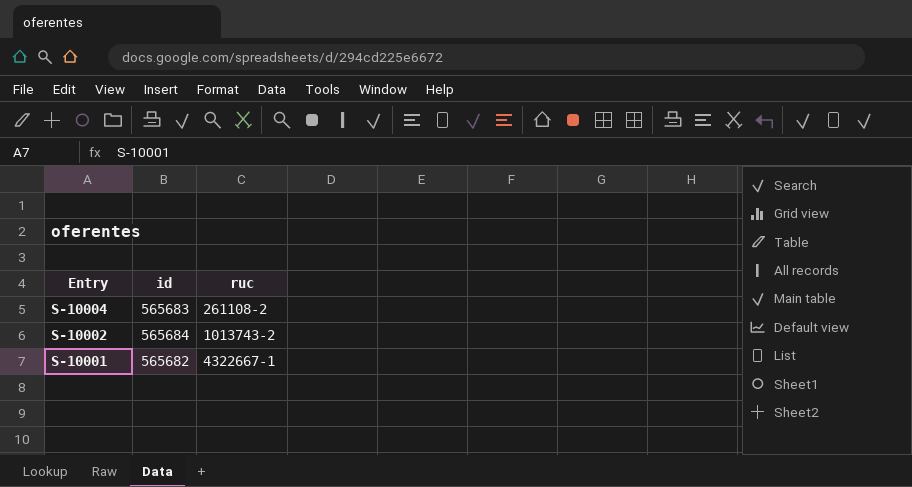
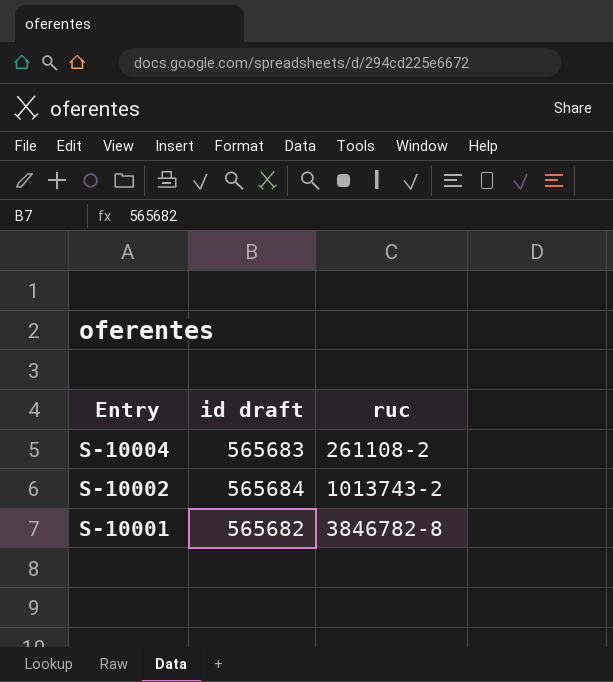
column name: id -> id draft
S-10001 | ruc: 4322667-1 -> 3846782-8

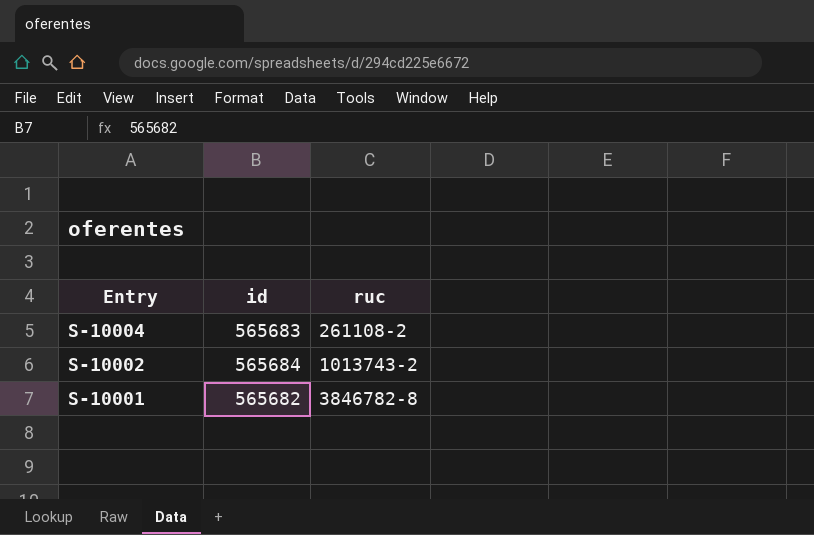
column name: id draft -> id

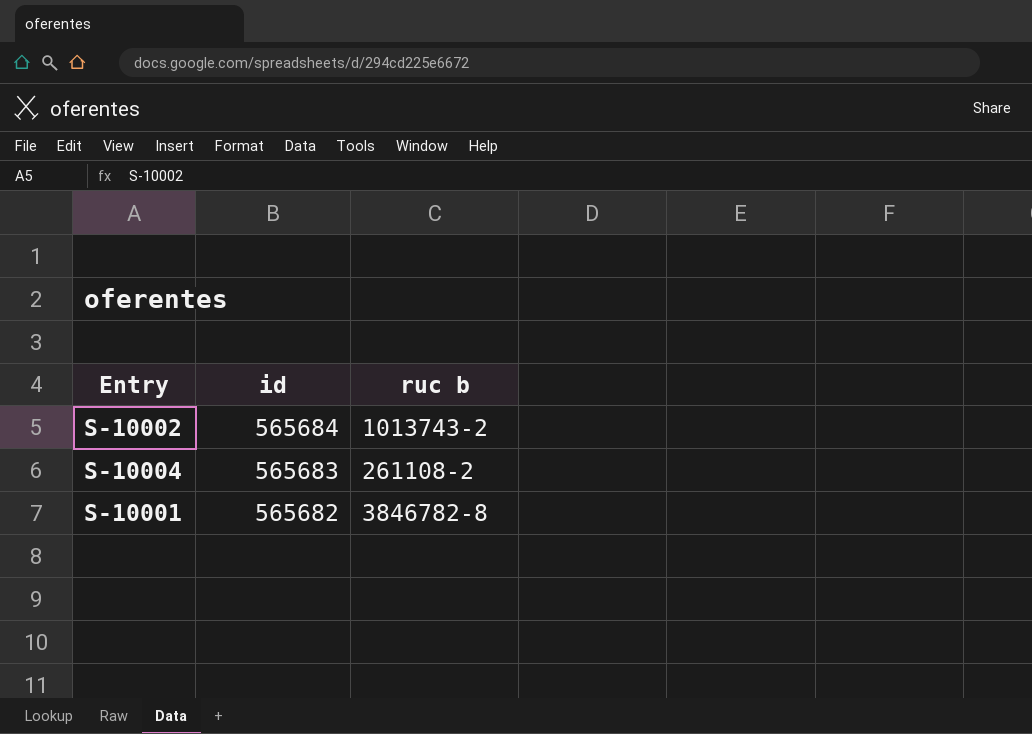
row order: Entry descending -> id descending
column name: ruc -> ruc b

